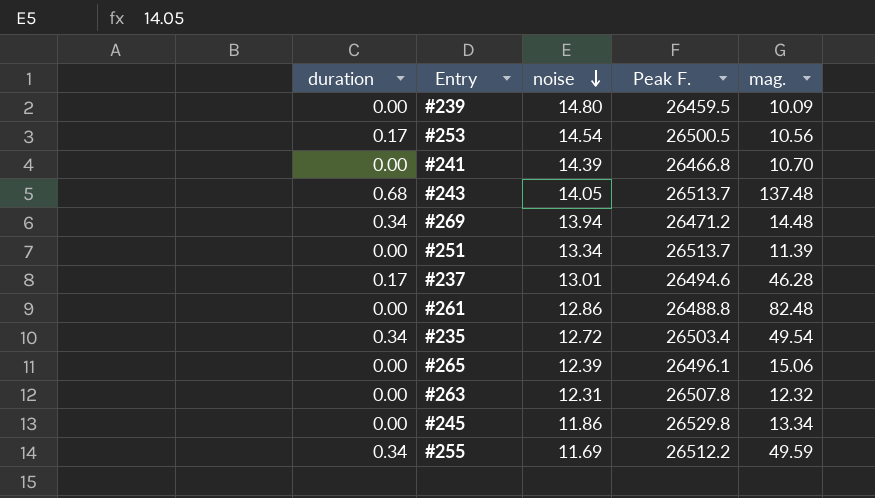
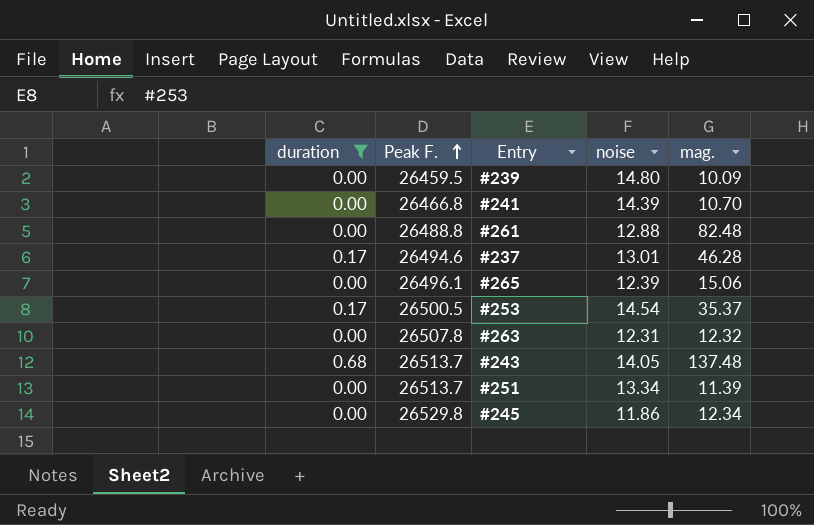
filter: none -> duration != 0.34
row order: noise descending -> Peak F. ascending
column Peak F. | position: 4 -> 2
#261 | noise: 12.86 -> 12.88
#253 | mag.: 10.56 -> 35.37
#245 | mag.: 13.34 -> 12.34

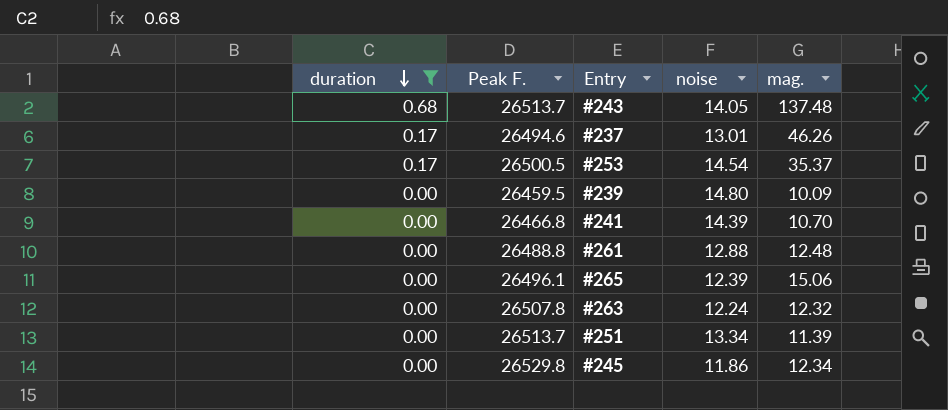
row order: Peak F. ascending -> duration descending
#237 | mag.: 46.28 -> 46.26
#261 | mag.: 82.48 -> 12.48
#263 | noise: 12.31 -> 12.24

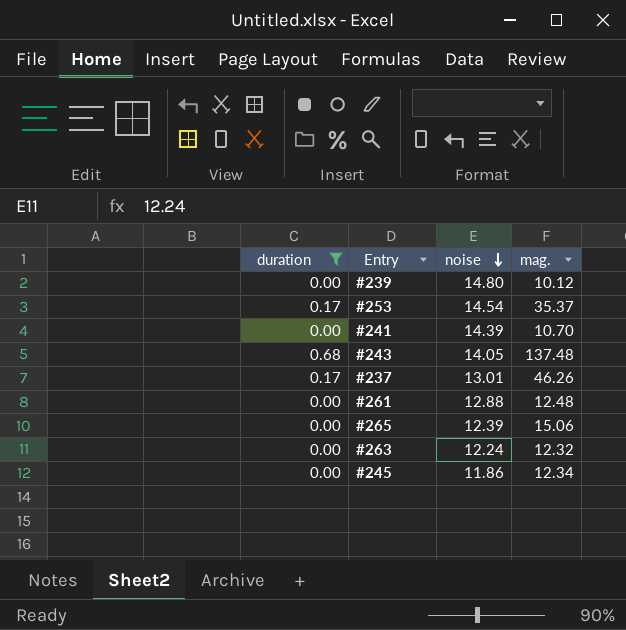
row order: duration descending -> noise descending
column Peak F. | position: 2 -> none
row #251: 0.00 | 26513.7 | 13.34 | 11.39 -> none
#239 | mag.: 10.09 -> 10.12

